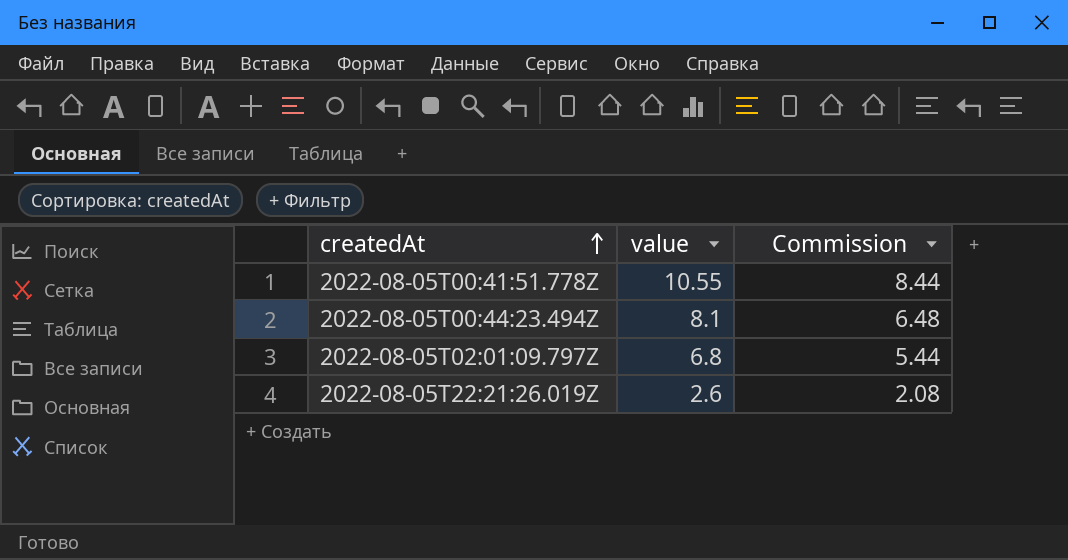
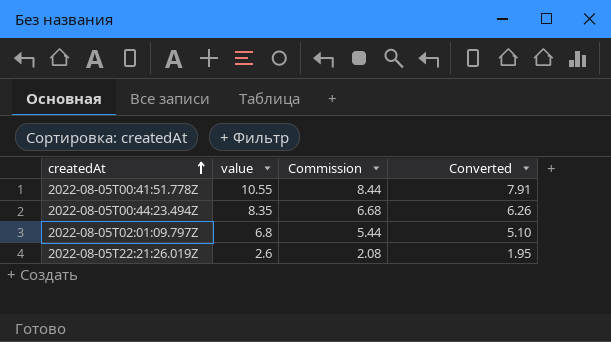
column Converted | formula: none -> [value] * 0.75
2022-08-05T00:44:23.494Z | value: 8.1 -> 8.35
2022-08-05T00:44:23.494Z | Commission: 6.48 -> 6.68

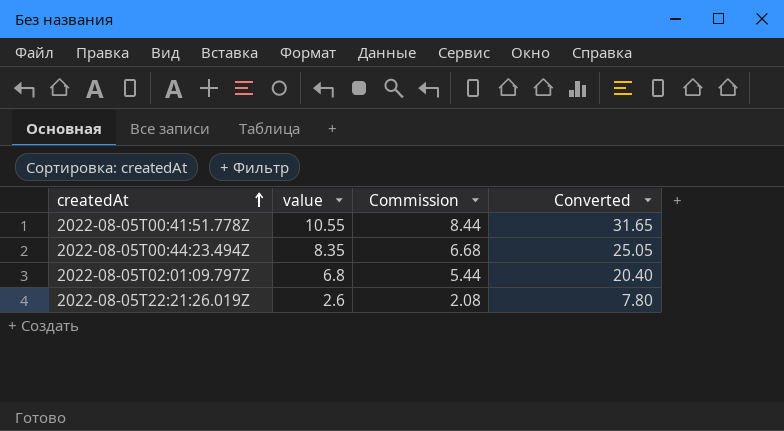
column Converted | formula: [value] * 0.75 -> [value] * 3

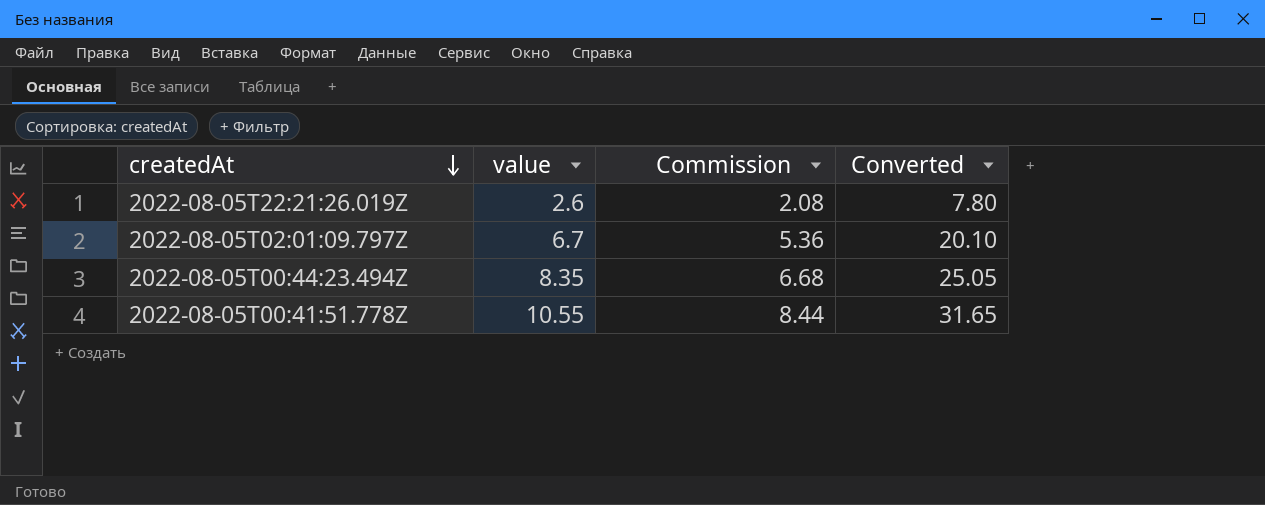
row order: createdAt ascending -> createdAt descending
2022-08-05T02:01:09.797Z | value: 6.8 -> 6.7
2022-08-05T02:01:09.797Z | Commission: 5.44 -> 5.36
2022-08-05T02:01:09.797Z | Converted: 20.40 -> 20.10

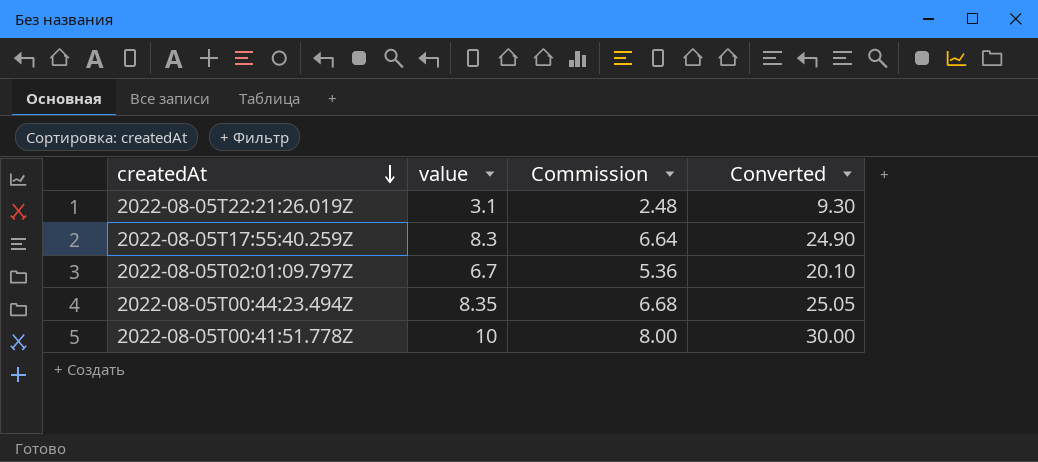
2022-08-05T22:21:26.019Z | value: 2.6 -> 3.1
2022-08-05T22:21:26.019Z | Commission: 2.08 -> 2.48
2022-08-05T22:21:26.019Z | Converted: 7.80 -> 9.30
row 2022-08-05T17:55:40.259Z: none -> 8.3 | 6.64 | 24.90
2022-08-05T00:41:51.778Z | value: 10.55 -> 10
2022-08-05T00:41:51.778Z | Commission: 8.44 -> 8.00
2022-08-05T00:41:51.778Z | Converted: 31.65 -> 30.00

